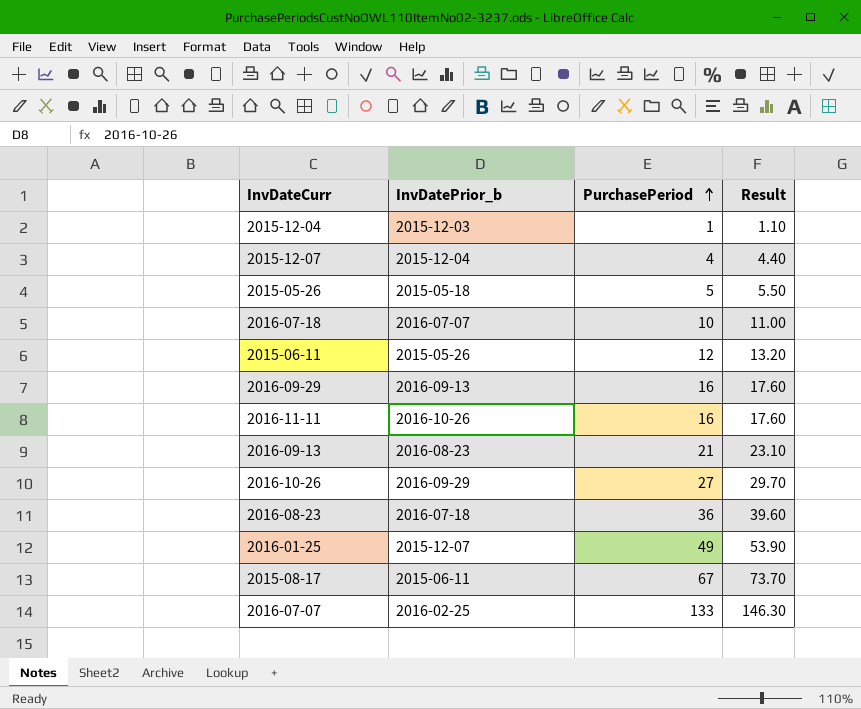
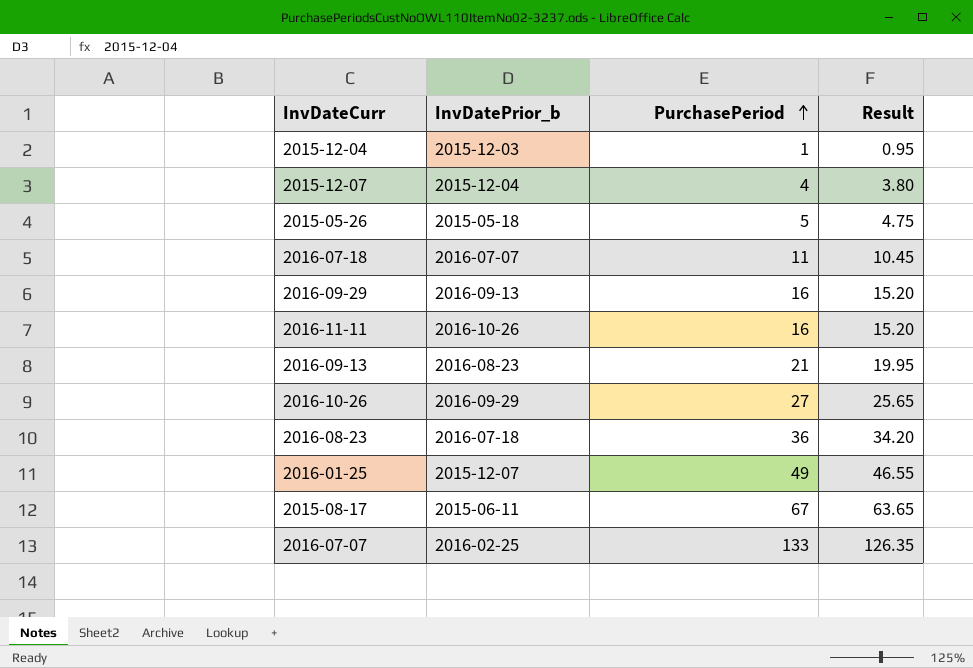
column Result | formula: [PurchasePeriod] * 1.1 -> [PurchasePeriod] * 0.95
row 2015-06-11: 2015-05-26 | 12 | 13.20 -> none
2016-07-18 | PurchasePeriod: 10 -> 11

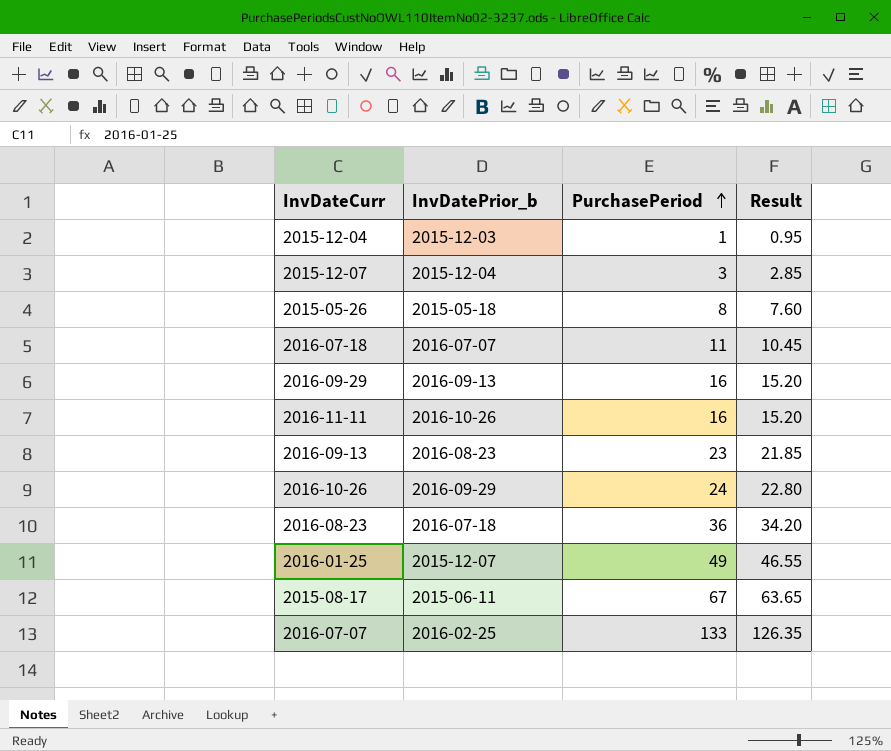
2015-12-07 | PurchasePeriod: 4 -> 3
2015-12-07 | Result: 3.80 -> 2.85
2015-05-26 | PurchasePeriod: 5 -> 8
2015-05-26 | Result: 4.75 -> 7.60
2016-09-13 | PurchasePeriod: 21 -> 23
2016-09-13 | Result: 19.95 -> 21.85
2016-10-26 | PurchasePeriod: 27 -> 24
2016-10-26 | Result: 25.65 -> 22.80

